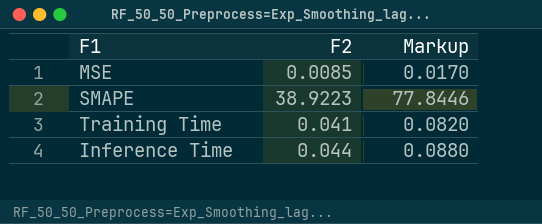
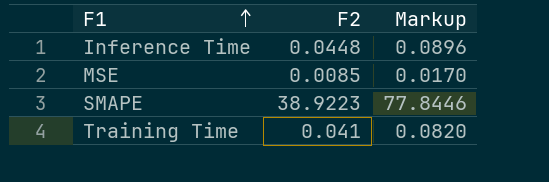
row order: none -> F1 ascending
Inference Time | F2: 0.044 -> 0.0448
Inference Time | Markup: 0.0880 -> 0.0896

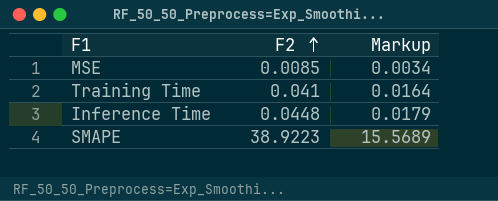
row order: F1 ascending -> F2 ascending
column Markup | formula: [F2] * 2 -> [F2] * 0.4

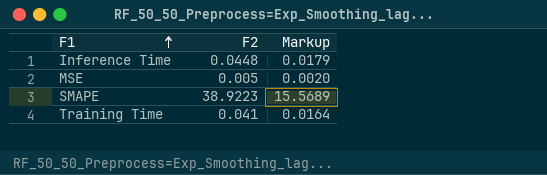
row order: F2 ascending -> F1 ascending
MSE | F2: 0.0085 -> 0.005
MSE | Markup: 0.0034 -> 0.0020

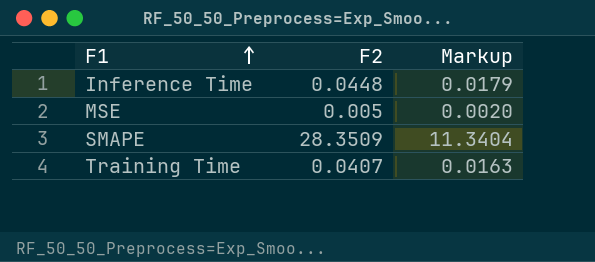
SMAPE | F2: 38.9223 -> 28.3509
SMAPE | Markup: 15.5689 -> 11.3404
Training Time | F2: 0.041 -> 0.0407
Training Time | Markup: 0.0164 -> 0.0163

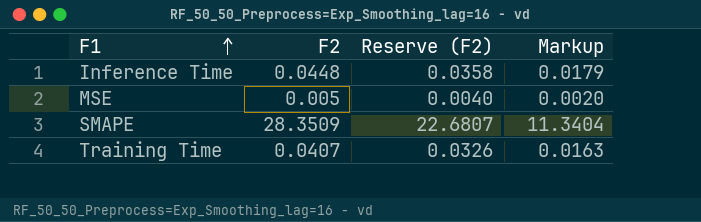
column Reserve (F2) | formula: none -> [F2] * 0.8

